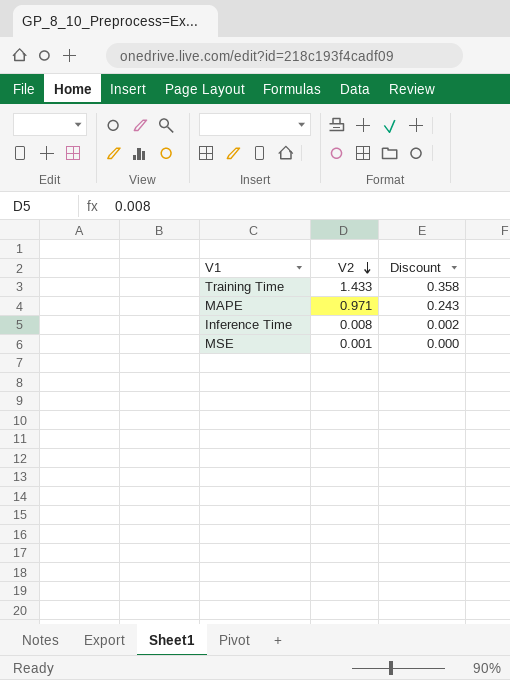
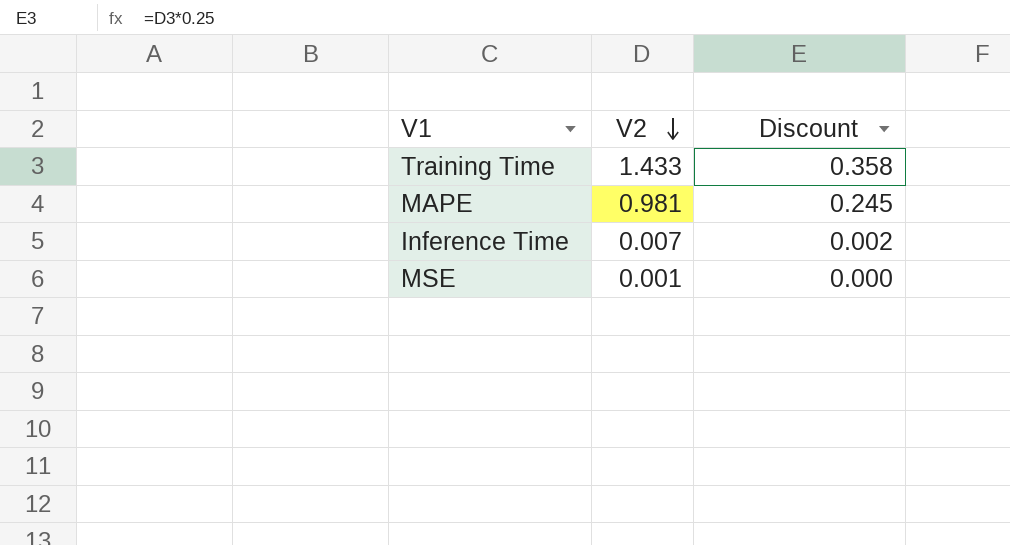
MAPE | V2: 0.971 -> 0.981
MAPE | Discount: 0.243 -> 0.245
Inference Time | V2: 0.008 -> 0.007

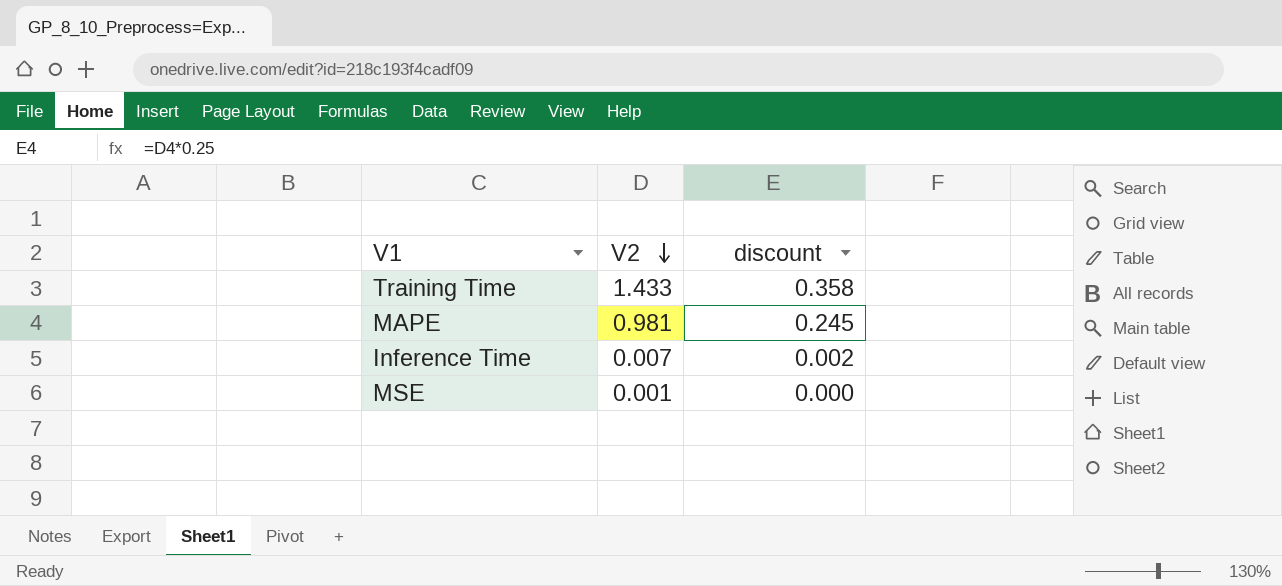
column name: Discount -> discount

